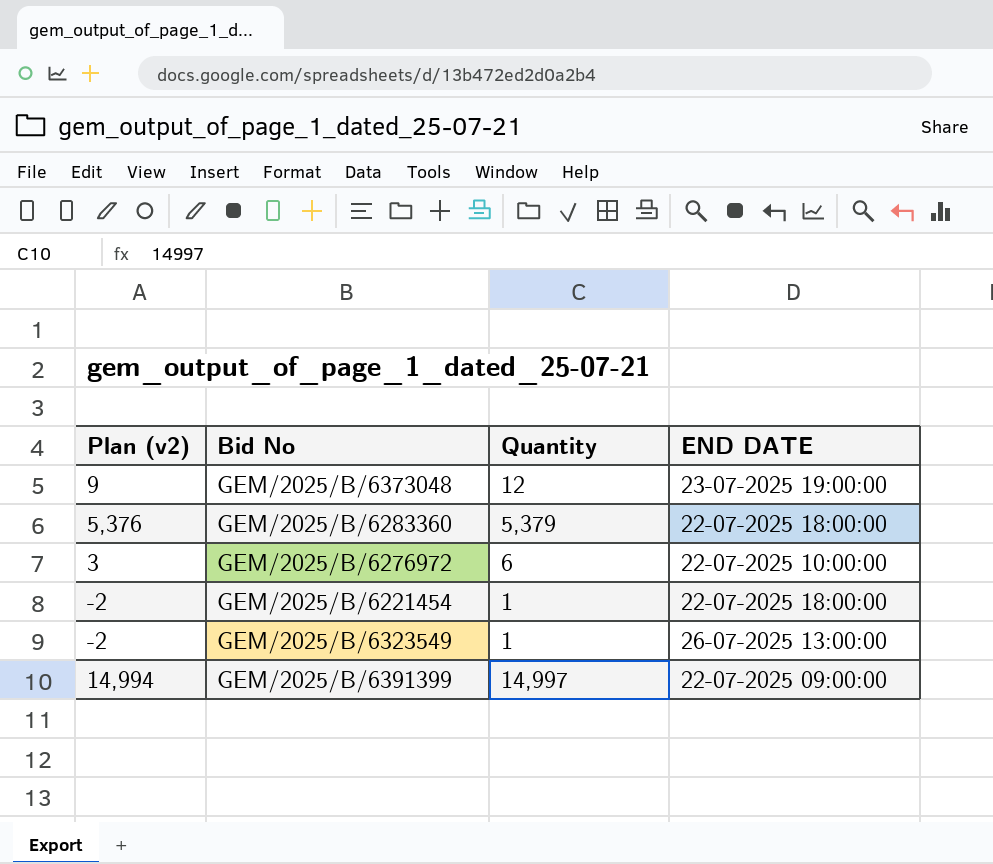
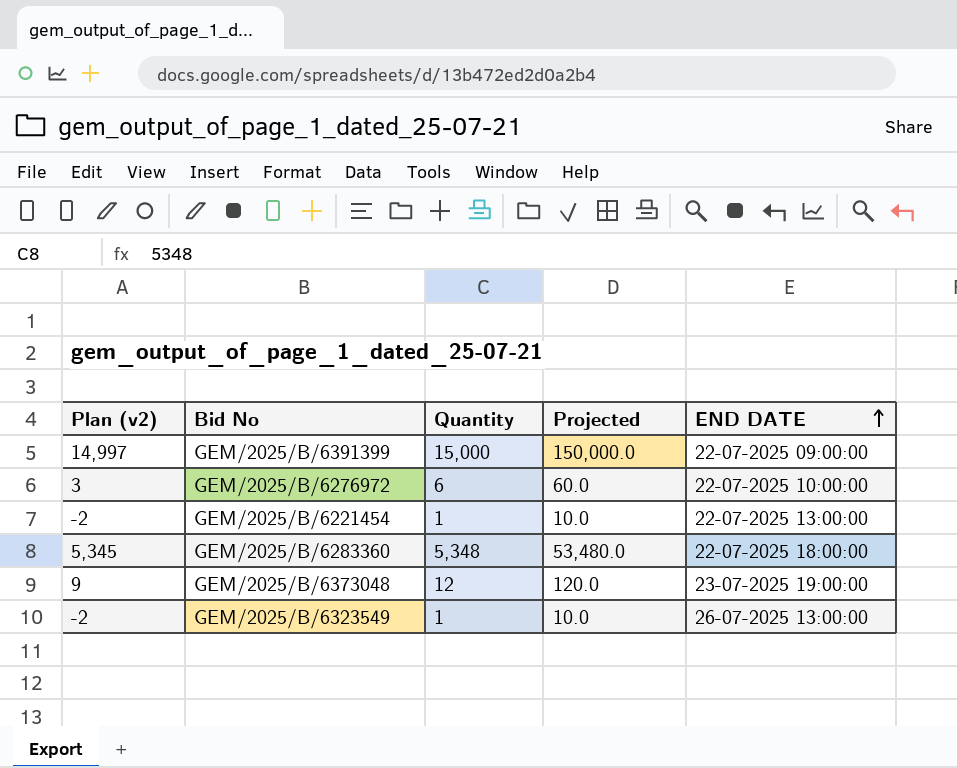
row order: none -> END DATE ascending
column Projected | formula: none -> [Quantity] * 10
GEM/2025/B/6391399 | Plan (v2): 14,994 -> 14,997
GEM/2025/B/6391399 | Quantity: 14,997 -> 15,000
GEM/2025/B/6221454 | END DATE: 22-07-2025 18:00:00 -> 22-07-2025 13:00:00
GEM/2025/B/6283360 | Plan (v2): 5,376 -> 5,345
GEM/2025/B/6283360 | Quantity: 5,379 -> 5,348

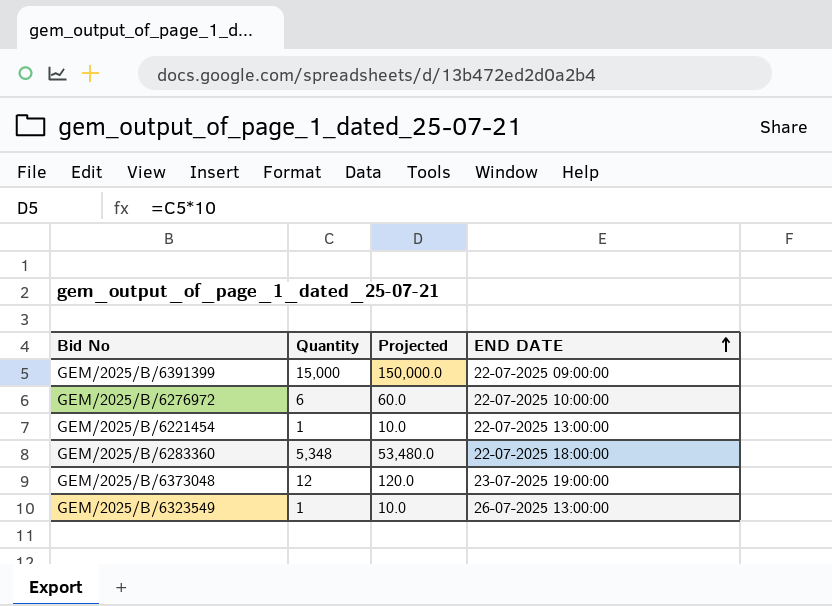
column Plan (v2) | formula: [Quantity] - 3 -> none

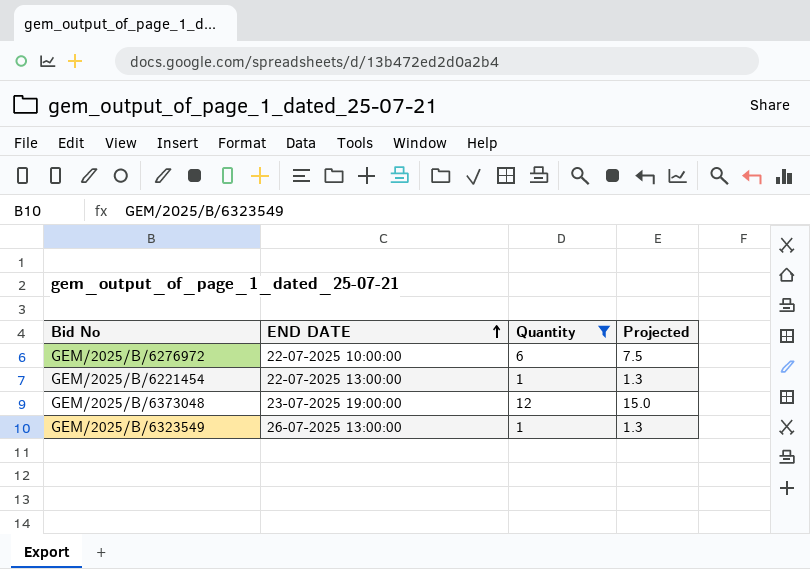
filter: none -> Quantity <= 12
column END DATE | position: 4 -> 2
column Projected | formula: [Quantity] * 10 -> [Quantity] * 1.25

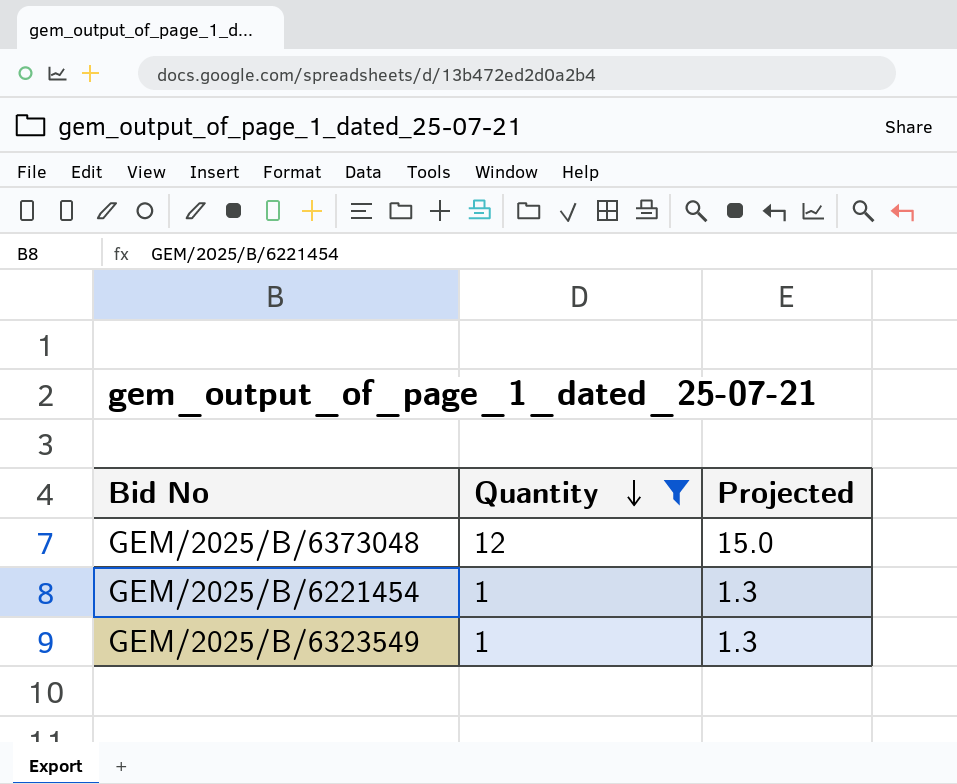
row order: END DATE ascending -> Quantity descending
column END DATE | position: 2 -> none
row GEM/2025/B/6276972: 22-07-2025 10:00:00 | 6 | 7.5 -> none

